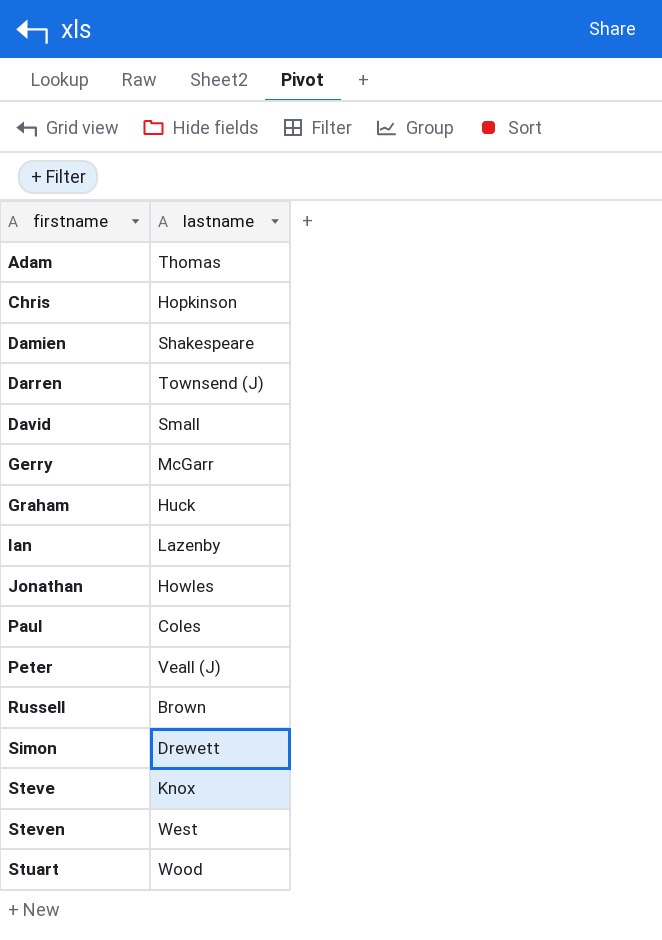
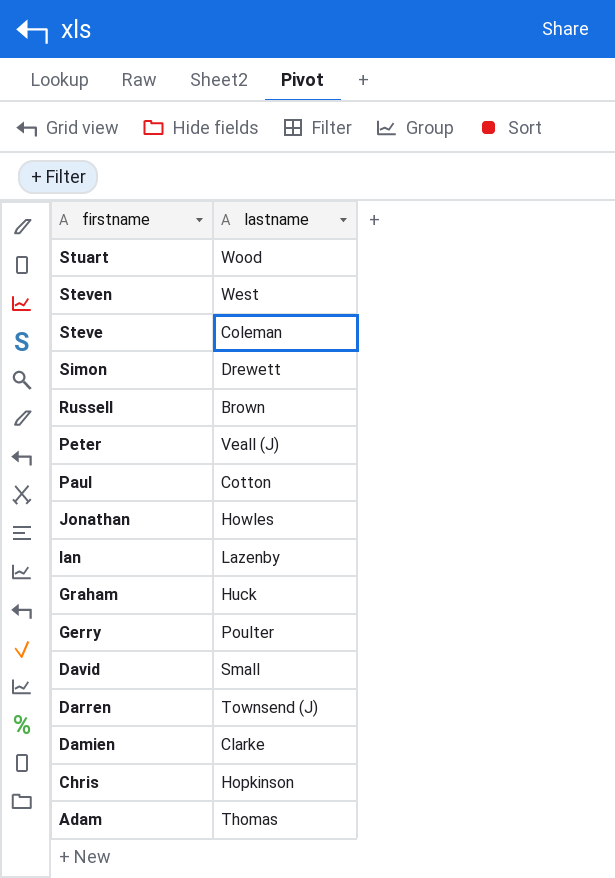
row order: firstname ascending -> firstname descending
Steve | lastname: Knox -> Coleman
Paul | lastname: Coles -> Cotton
Gerry | lastname: McGarr -> Poulter
Damien | lastname: Shakespeare -> Clarke

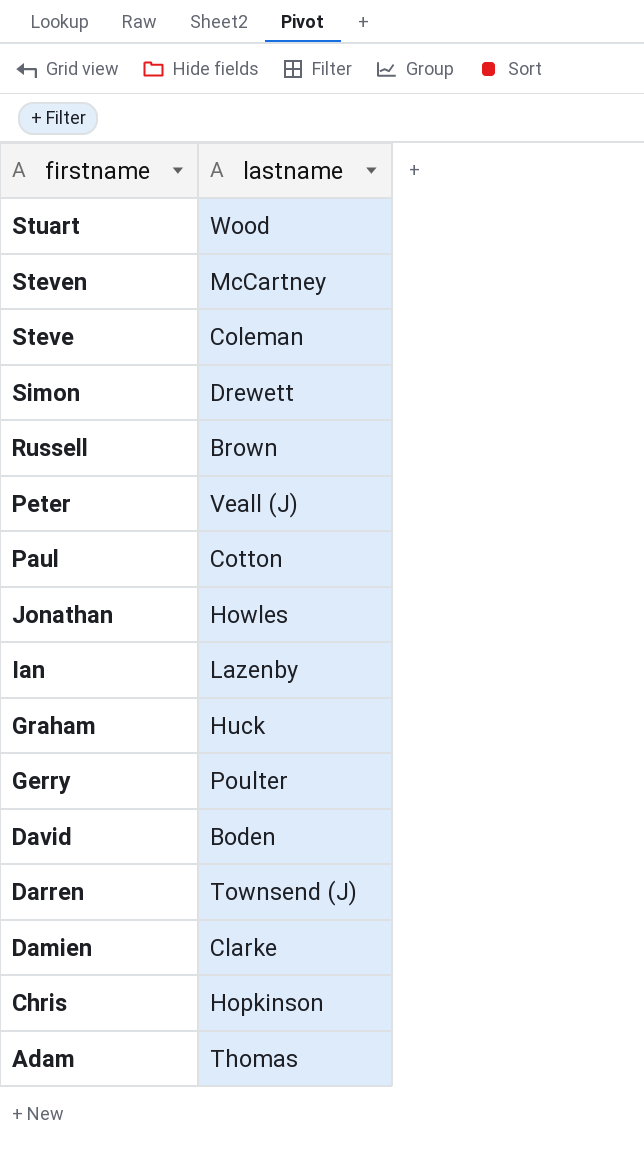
Steven | lastname: West -> McCartney
David | lastname: Small -> Boden

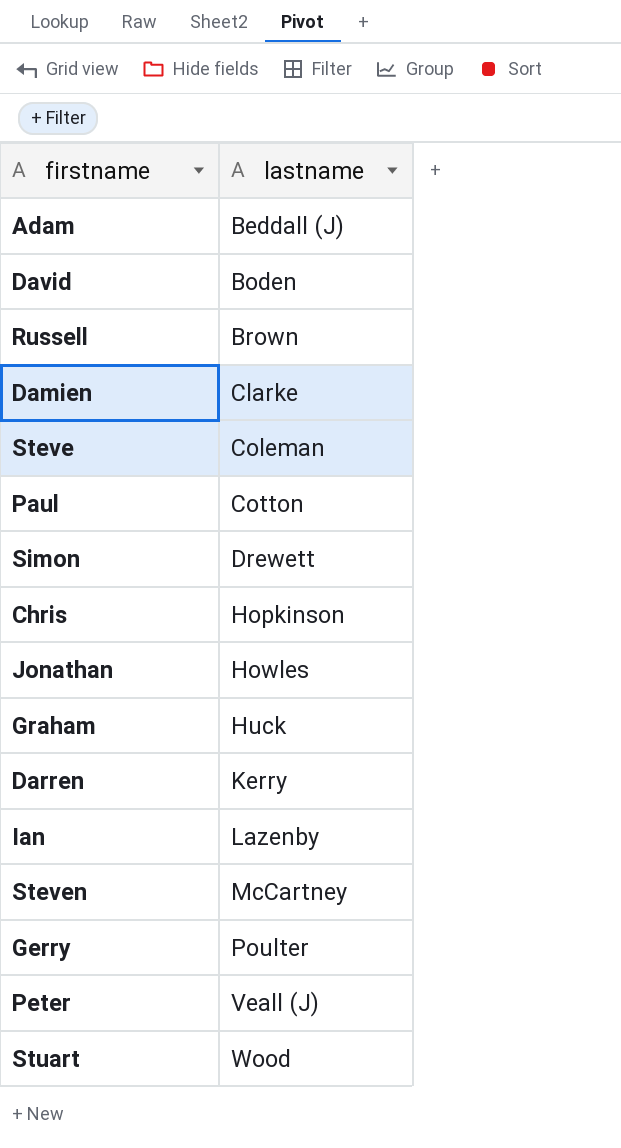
row order: firstname descending -> lastname ascending
Adam | lastname: Thomas -> Beddall (J)
Darren | lastname: Townsend (J) -> Kerry

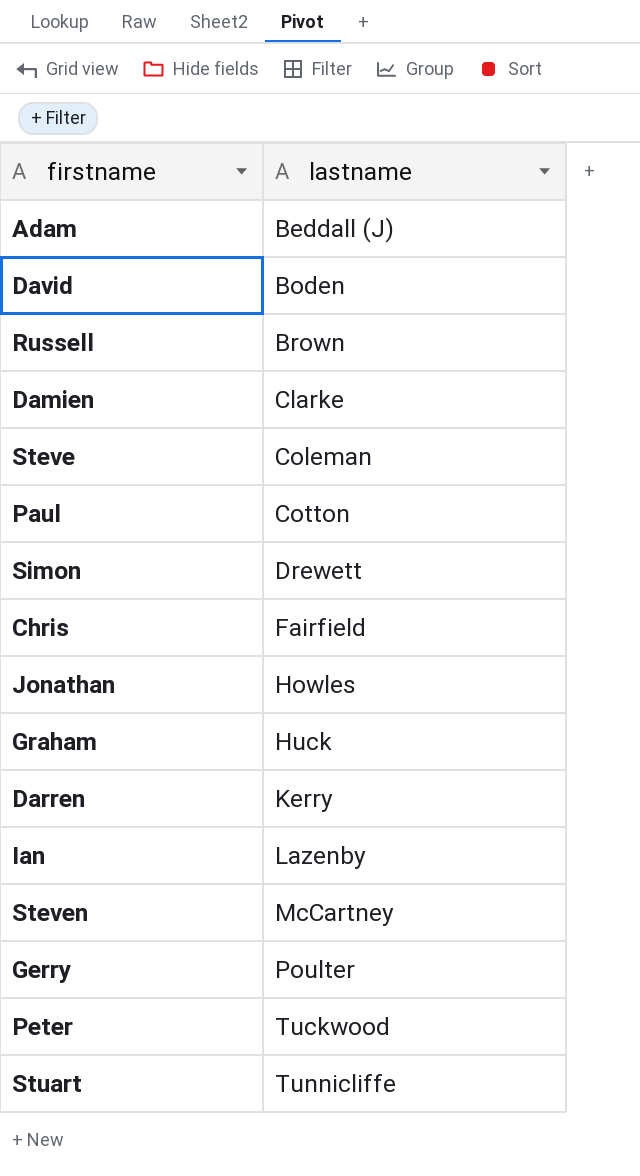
Chris | lastname: Hopkinson -> Fairfield
Peter | lastname: Veall (J) -> Tuckwood
Stuart | lastname: Wood -> Tunnicliffe

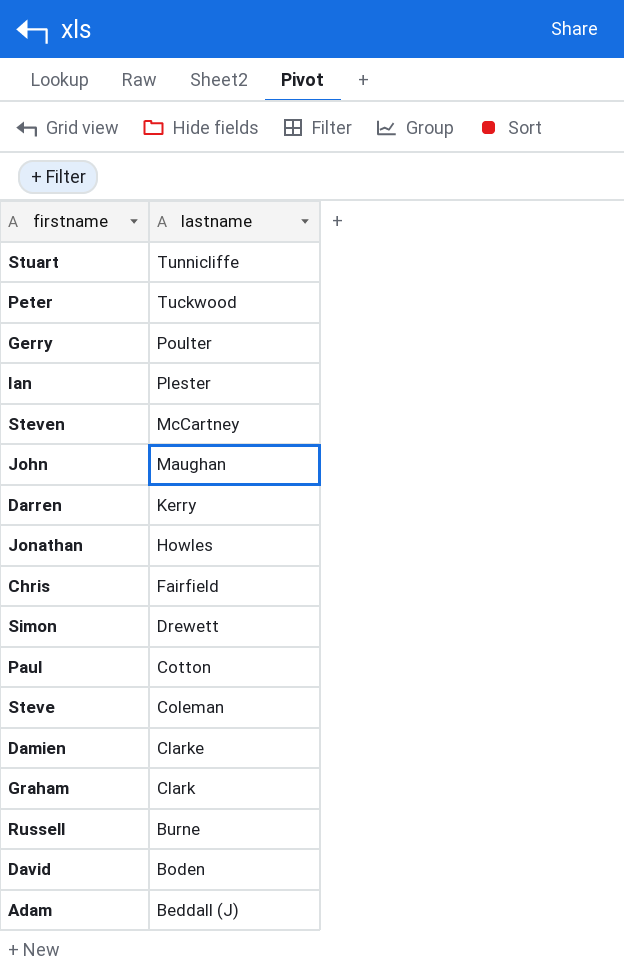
row order: lastname ascending -> lastname descending
Ian | lastname: Lazenby -> Plester
row John: none -> Maughan
Graham | lastname: Huck -> Clark
Russell | lastname: Brown -> Burne

